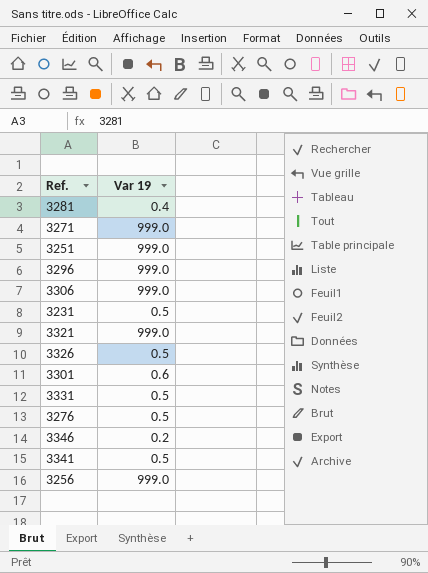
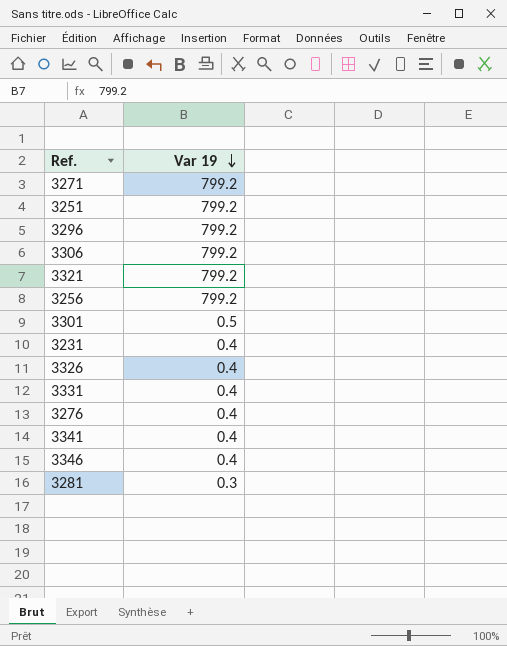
row order: none -> Var 19 descending
3271 | Var 19: 999.0 -> 799.2
3251 | Var 19: 999.0 -> 799.2
3296 | Var 19: 999.0 -> 799.2
3306 | Var 19: 999.0 -> 799.2
3321 | Var 19: 999.0 -> 799.2
3256 | Var 19: 999.0 -> 799.2
3301 | Var 19: 0.6 -> 0.5
3231 | Var 19: 0.5 -> 0.4
3326 | Var 19: 0.5 -> 0.4
3331 | Var 19: 0.5 -> 0.4
3276 | Var 19: 0.5 -> 0.4
3341 | Var 19: 0.5 -> 0.4
3346 | Var 19: 0.2 -> 0.4
3281 | Var 19: 0.4 -> 0.3

